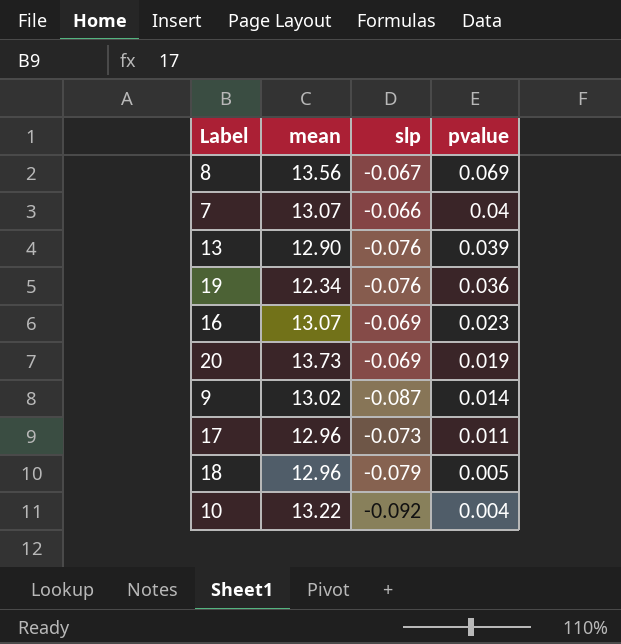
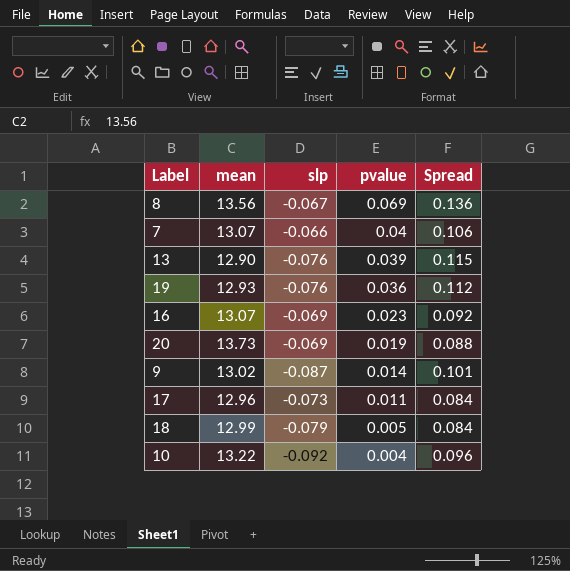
column Spread | formula: none -> [pvalue] - [slp]
19 | mean: 12.34 -> 12.93
18 | mean: 12.96 -> 12.99

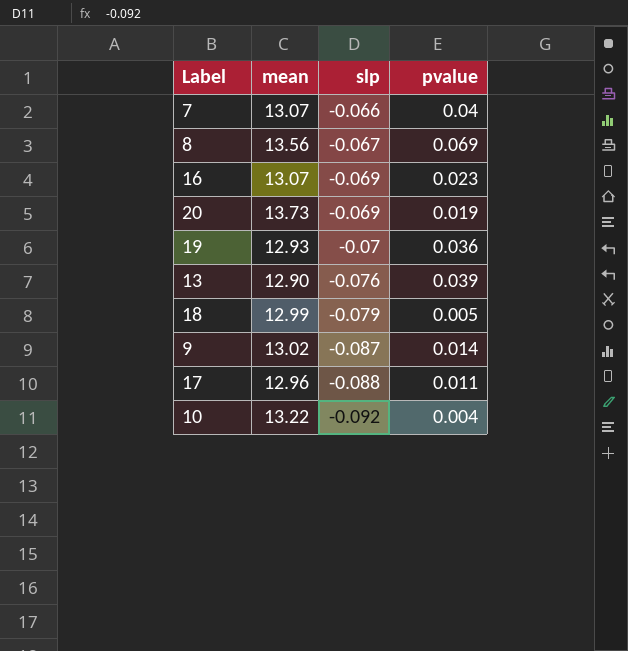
row order: pvalue descending -> slp descending
column Spread | formula: [pvalue] - [slp] -> none
19 | slp: -0.076 -> -0.07
17 | slp: -0.073 -> -0.088

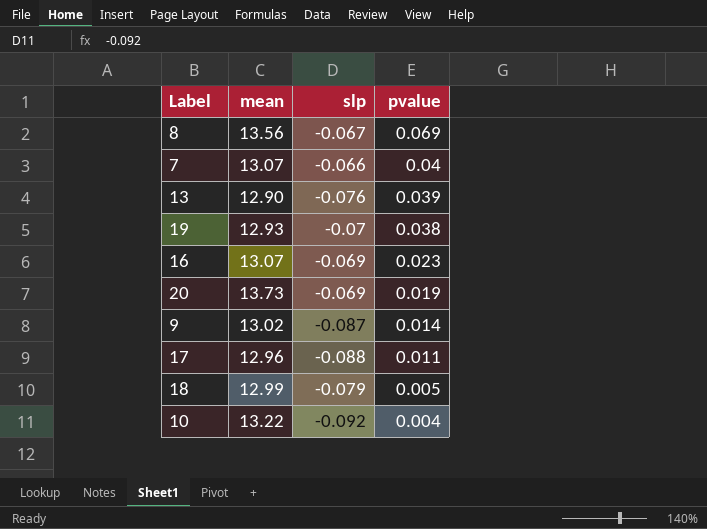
row order: slp descending -> pvalue descending
19 | pvalue: 0.036 -> 0.038

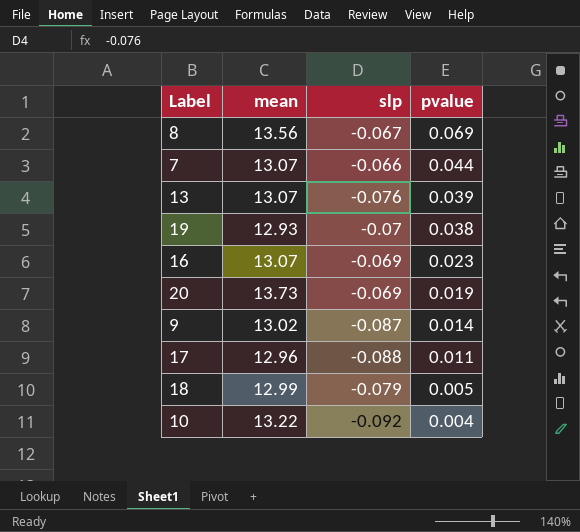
7 | pvalue: 0.04 -> 0.044
13 | mean: 12.90 -> 13.07

